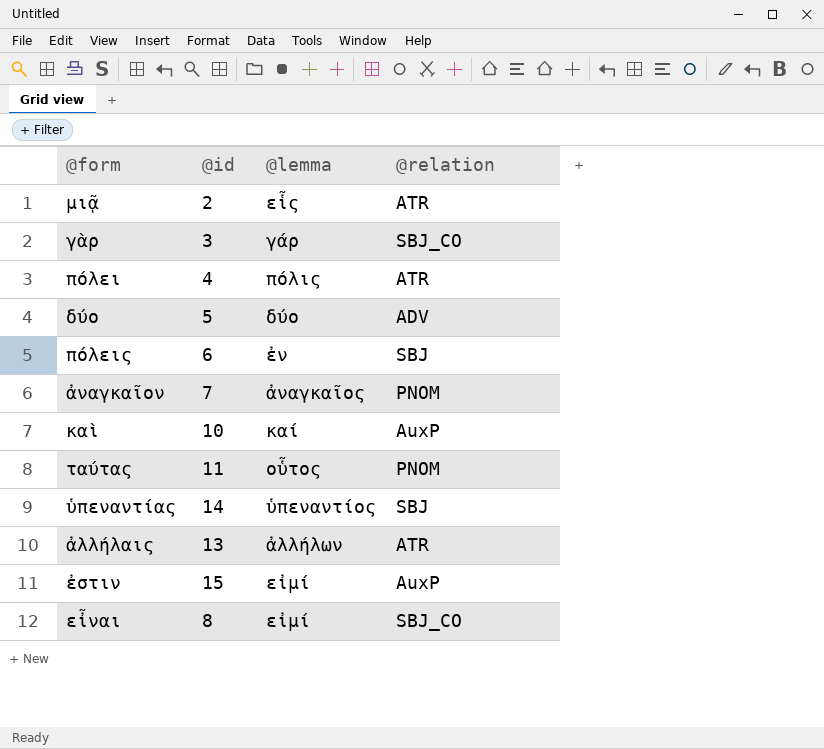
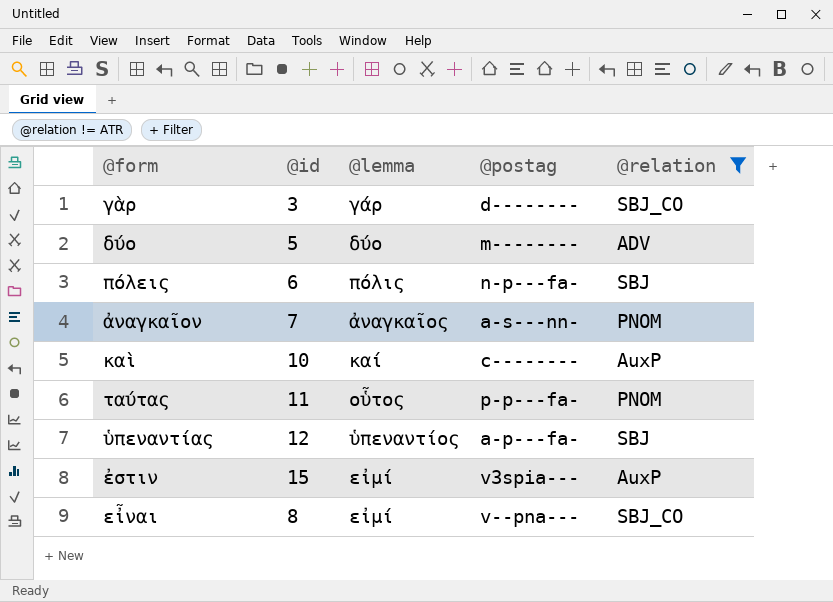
filter: none -> @relation != ATR
column @postag | position: none -> 4
πόλεις | @lemma: ἐν -> πόλις
ὑπεναντίας | @id: 14 -> 12

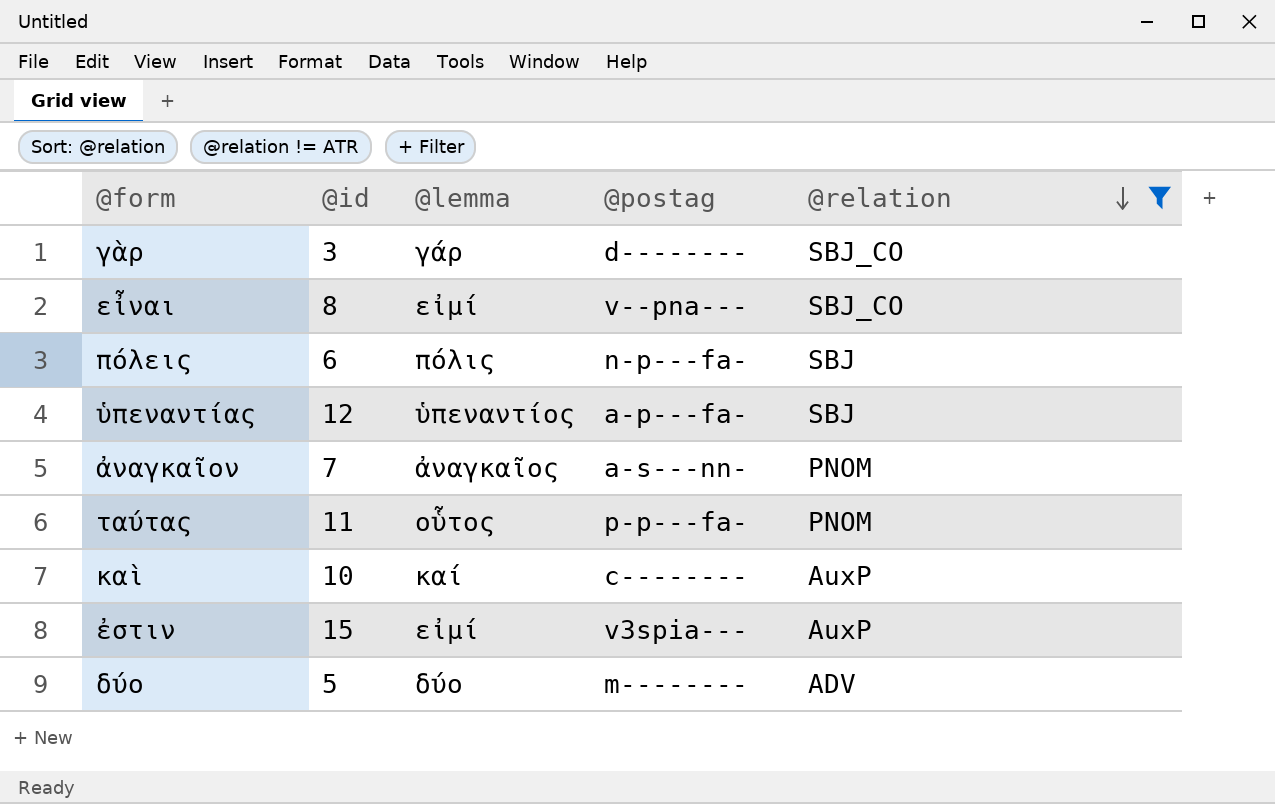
row order: none -> @relation descending

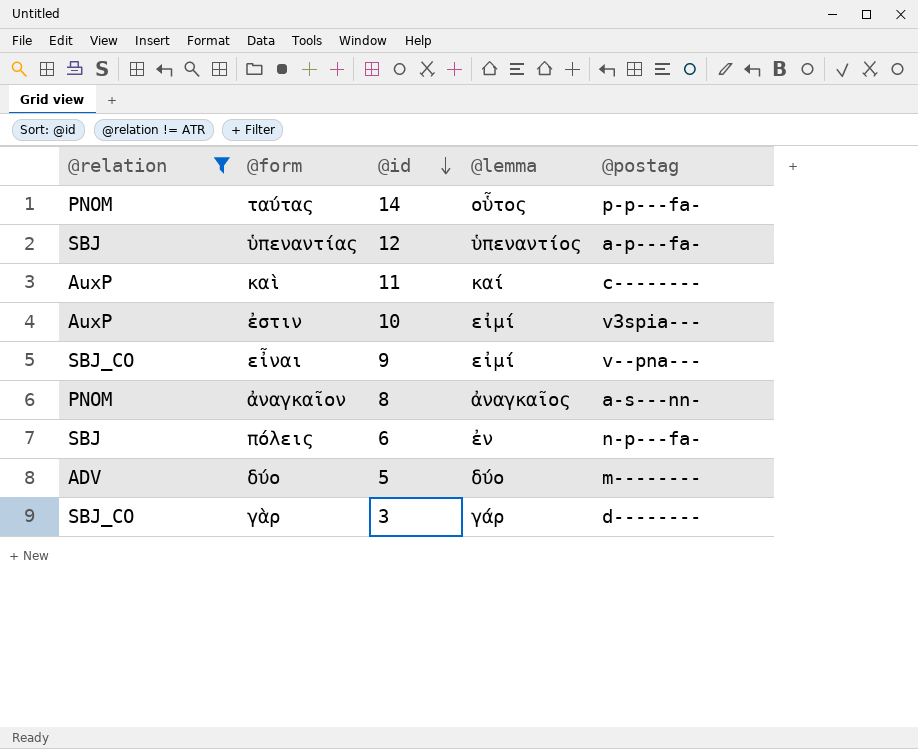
row order: @relation descending -> @id descending
column @relation | position: 5 -> 1
ταύτας | @id: 11 -> 14
καὶ | @id: 10 -> 11
ἐστιν | @id: 15 -> 10
εἶναι | @id: 8 -> 9
ἀναγκαῖον | @id: 7 -> 8
πόλεις | @lemma: πόλις -> ἐν

